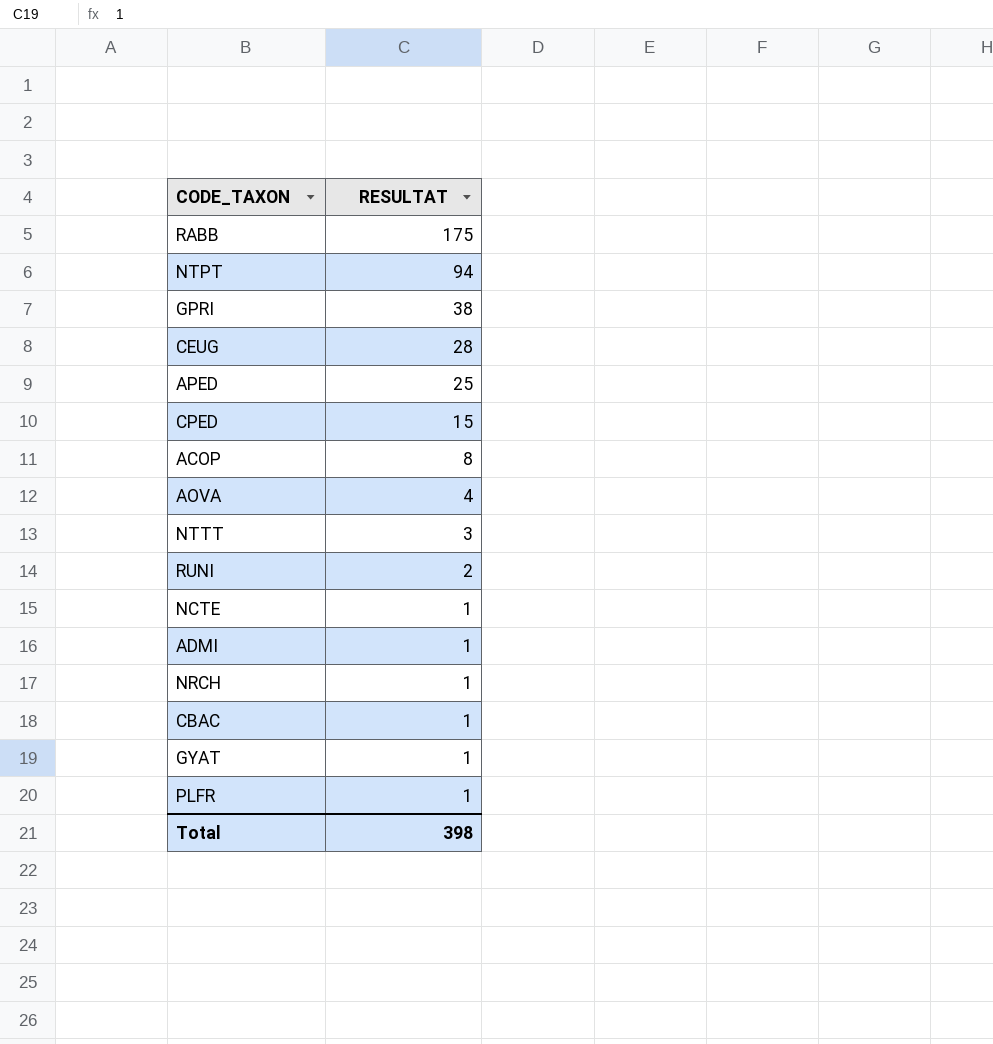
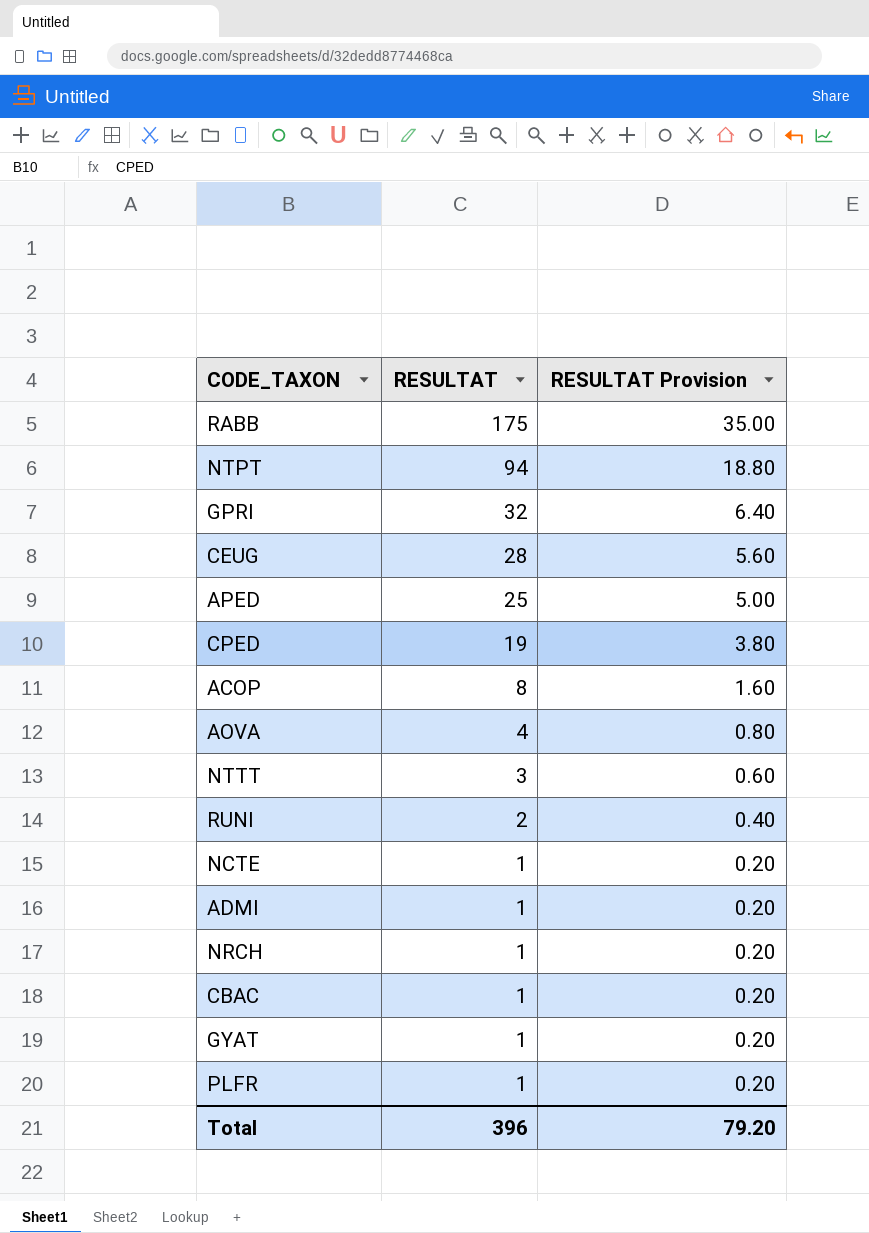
column RESULTAT Provision | formula: none -> [RESULTAT] * 0.2
GPRI | RESULTAT: 38 -> 32
CPED | RESULTAT: 15 -> 19
Total | RESULTAT: 398 -> 396

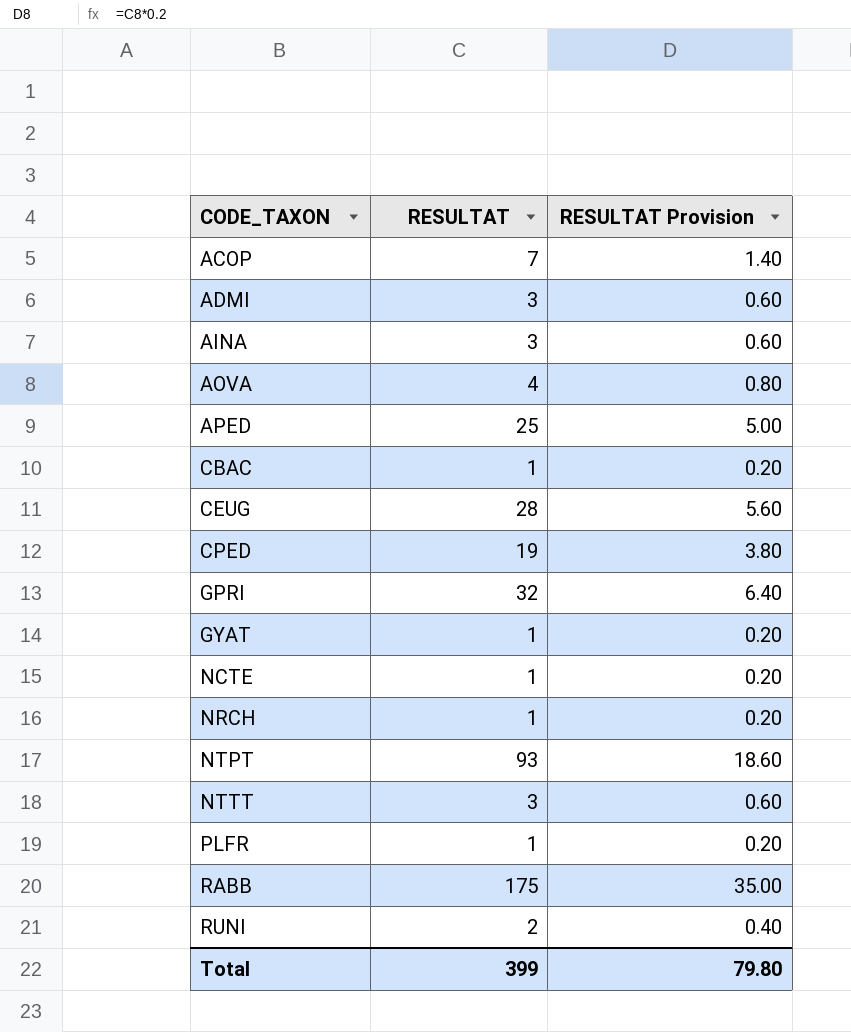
row order: RESULTAT descending -> CODE_TAXON ascending
ACOP | RESULTAT: 8 -> 7
ACOP | RESULTAT Provision: 1.60 -> 1.40
ADMI | RESULTAT: 1 -> 3
ADMI | RESULTAT Provision: 0.20 -> 0.60
row AINA: none -> 3 | 0.60
NTPT | RESULTAT: 94 -> 93
NTPT | RESULTAT Provision: 18.80 -> 18.60
Total | RESULTAT: 396 -> 399
Total | RESULTAT Provision: 79.20 -> 79.80

